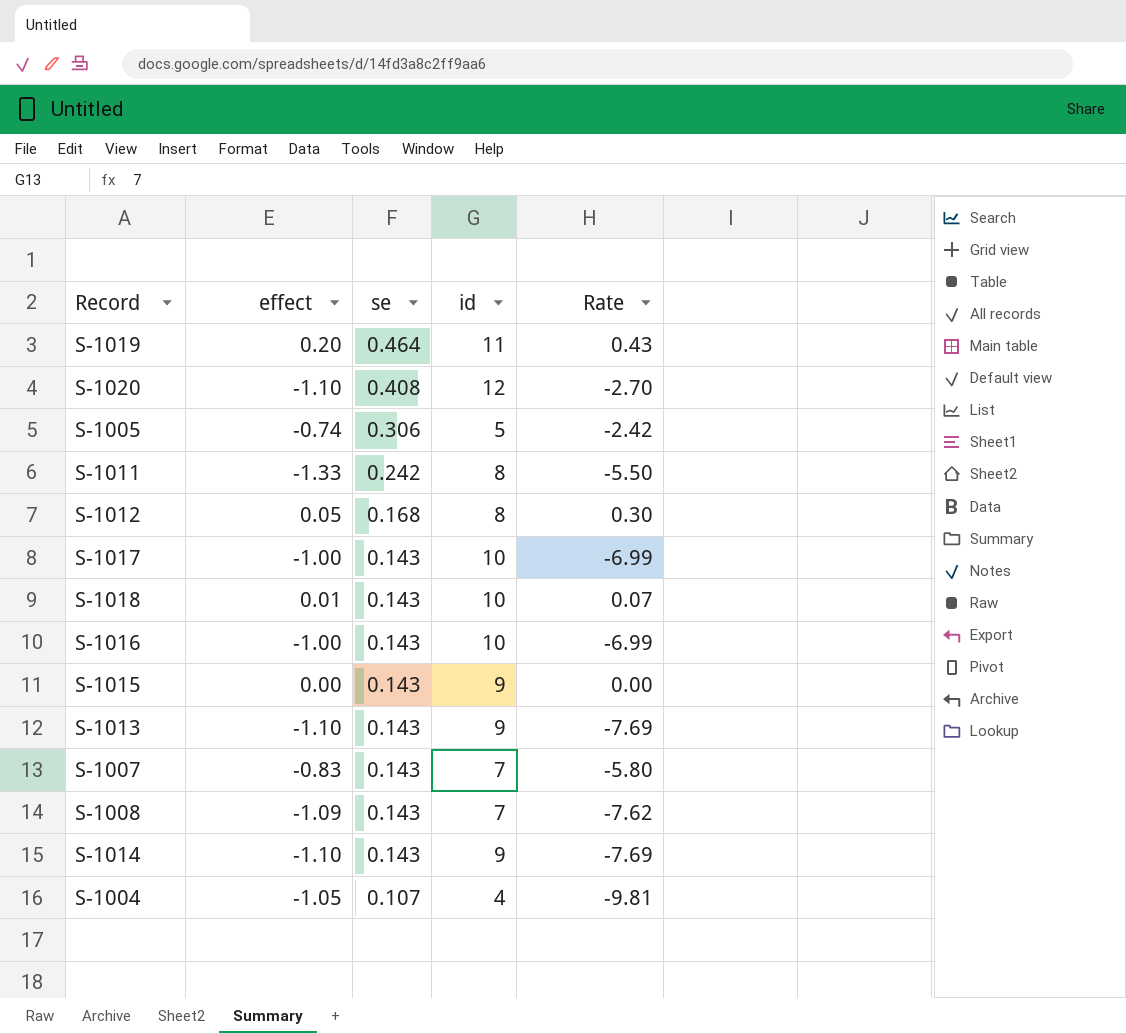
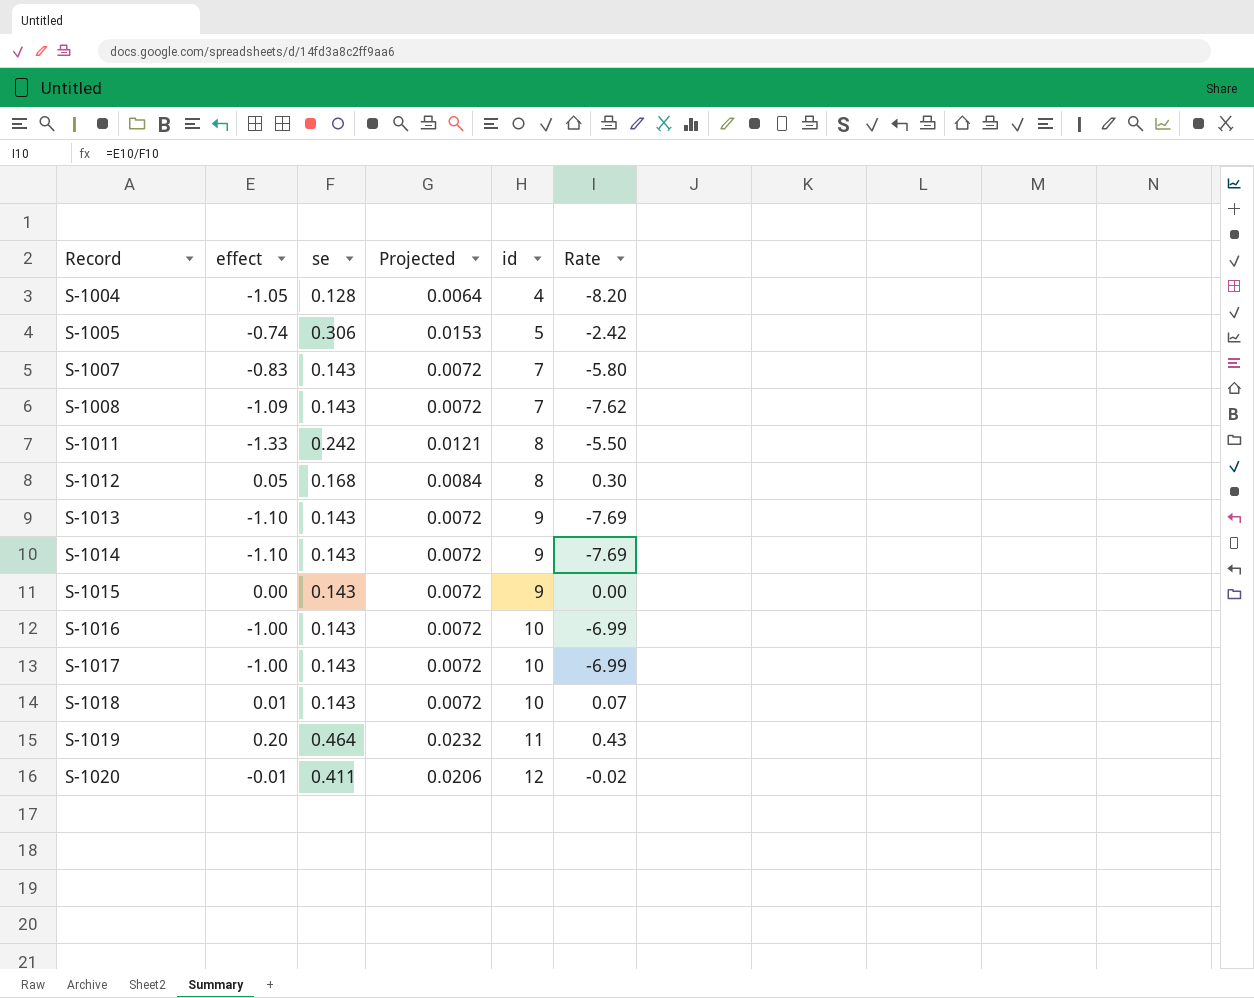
row order: se descending -> Record ascending
column Projected | formula: none -> [se] * 0.05
S-1004 | se: 0.107 -> 0.128
S-1004 | Rate: -9.81 -> -8.20
S-1020 | effect: -1.10 -> -0.01
S-1020 | se: 0.408 -> 0.411
S-1020 | Rate: -2.70 -> -0.02

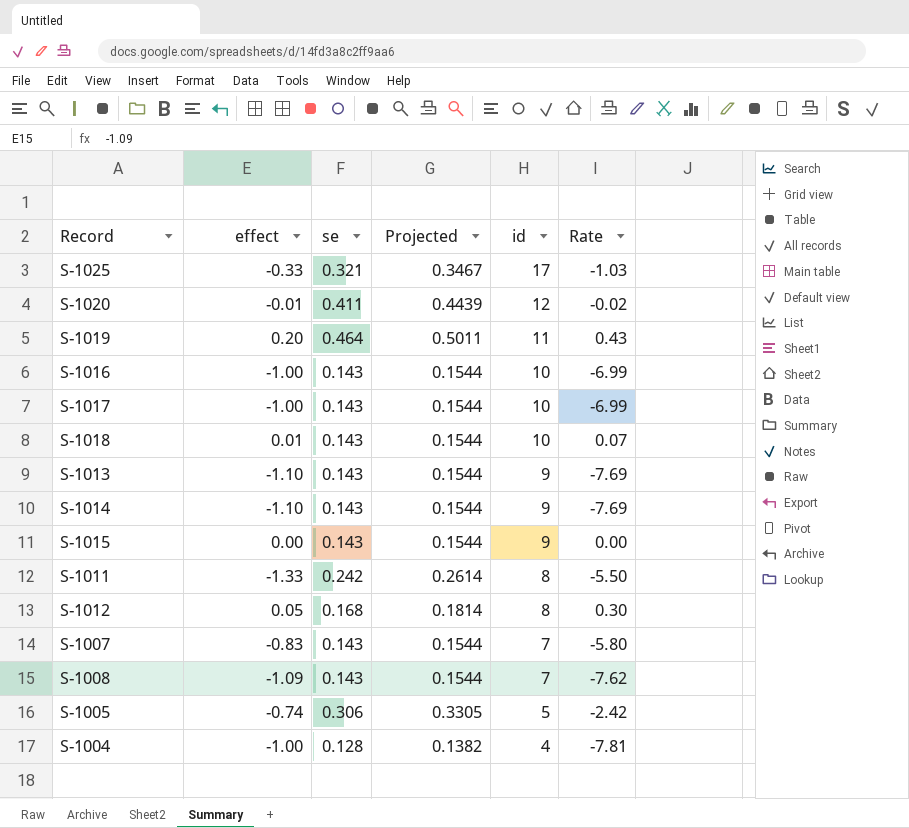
row order: Record ascending -> id descending
column Projected | formula: [se] * 0.05 -> [se] * 1.08
row S-1025: none -> -0.33 | 0.321 | 0.3467 | 17 | -1.03
S-1004 | effect: -1.05 -> -1.00
S-1004 | Rate: -8.20 -> -7.81

